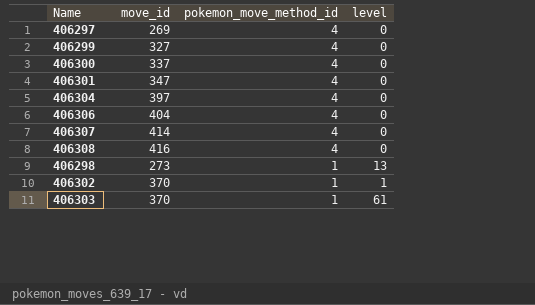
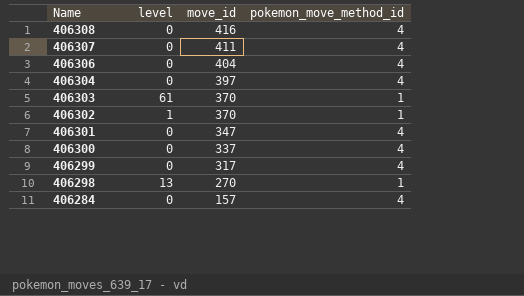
row order: pokemon_move_method_id descending -> Name descending
column level | position: 4 -> 2
row 406297: 269 | 4 | 0 -> none
406307 | move_id: 414 -> 411
406299 | move_id: 327 -> 317
406298 | move_id: 273 -> 270
row 406284: none -> 0 | 157 | 4

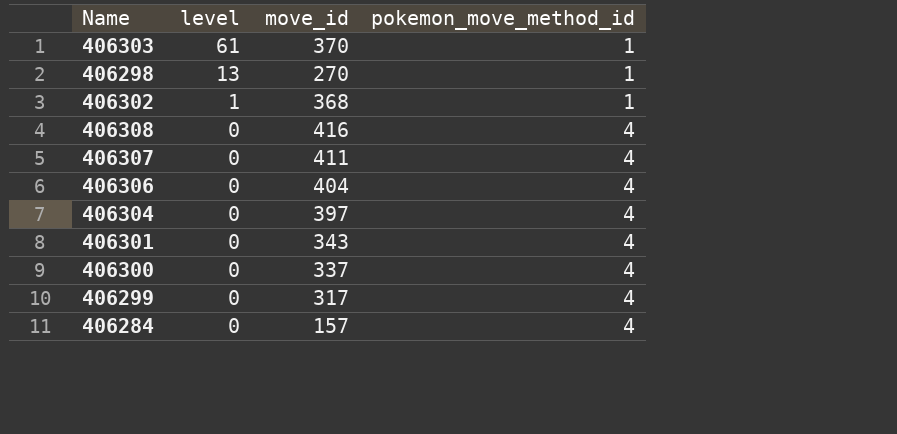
row order: Name descending -> level descending
406302 | move_id: 370 -> 368
406301 | move_id: 347 -> 343

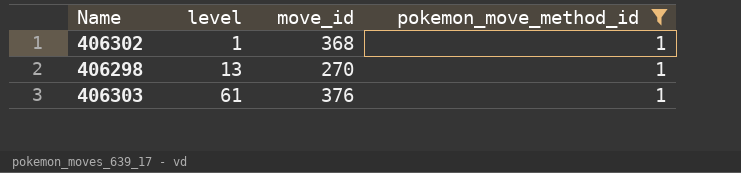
filter: none -> pokemon_move_method_id = 1
row order: level descending -> level ascending
406303 | move_id: 370 -> 376

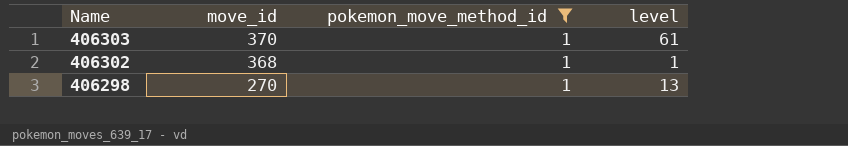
row order: level ascending -> Name descending
column level | position: 2 -> 4
406303 | move_id: 376 -> 370

